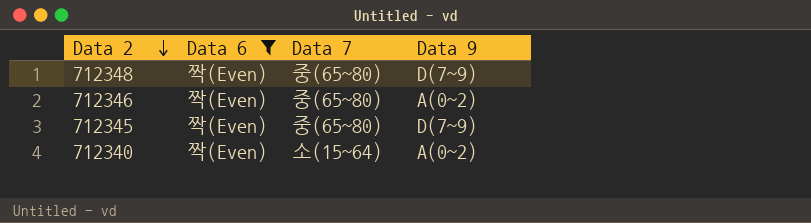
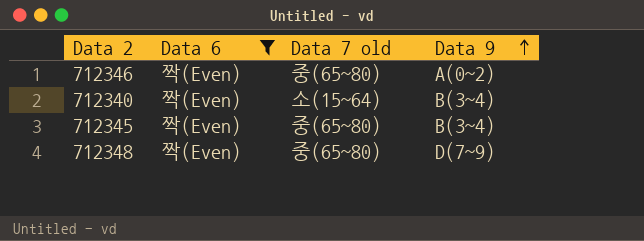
row order: Data 2 descending -> Data 9 ascending
column name: Data 7 -> Data 7 old
712340 | Data 9: A(0~2) -> B(3~4)
712345 | Data 9: D(7~9) -> B(3~4)

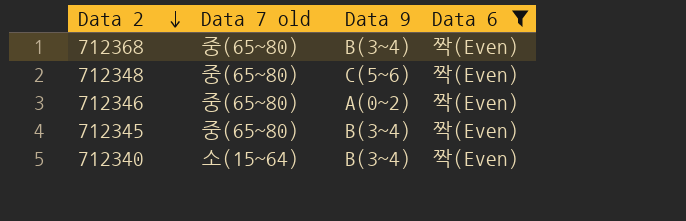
row order: Data 9 ascending -> Data 2 descending
column Data 6 | position: 2 -> 4
row 712368: none -> 중(65~80) | B(3~4) | 짝(Even)
712348 | Data 9: D(7~9) -> C(5~6)

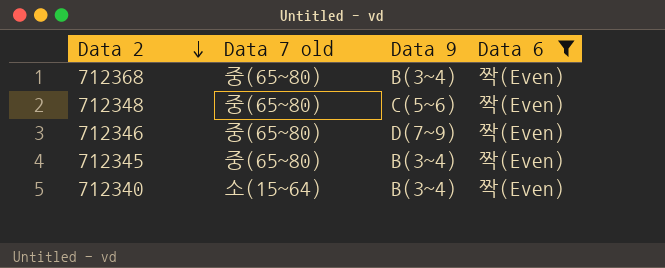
712346 | Data 9: A(0~2) -> D(7~9)

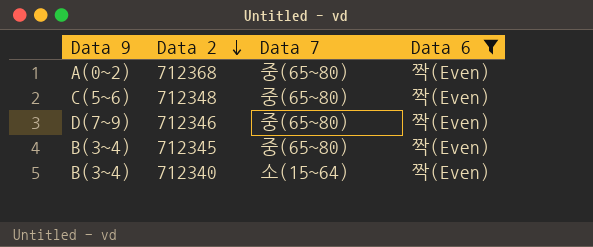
column Data 9 | position: 3 -> 1
column name: Data 7 old -> Data 7
712368 | Data 9: B(3~4) -> A(0~2)

